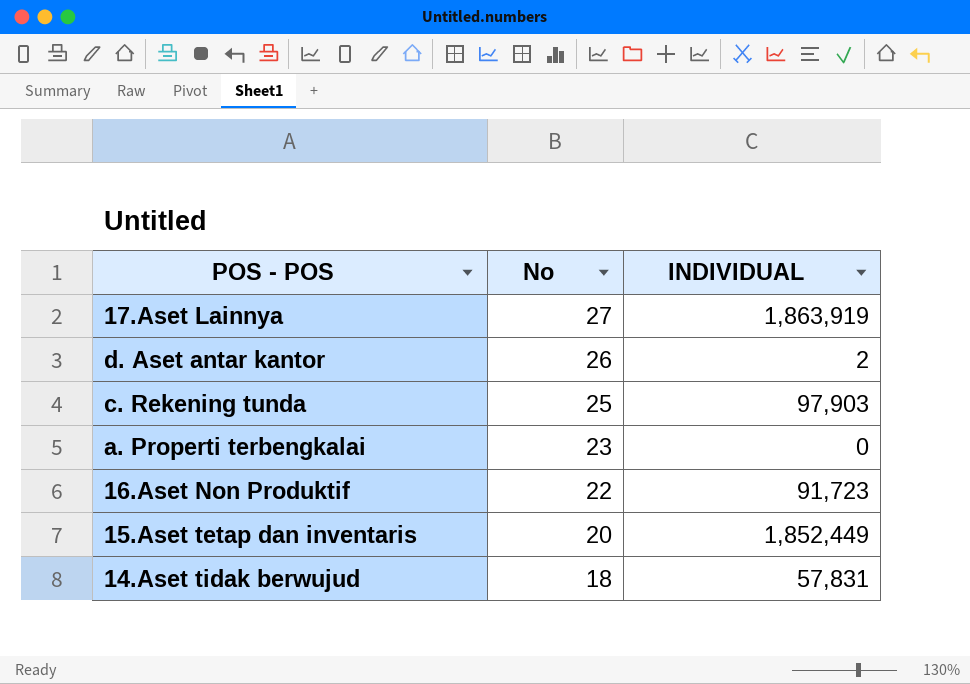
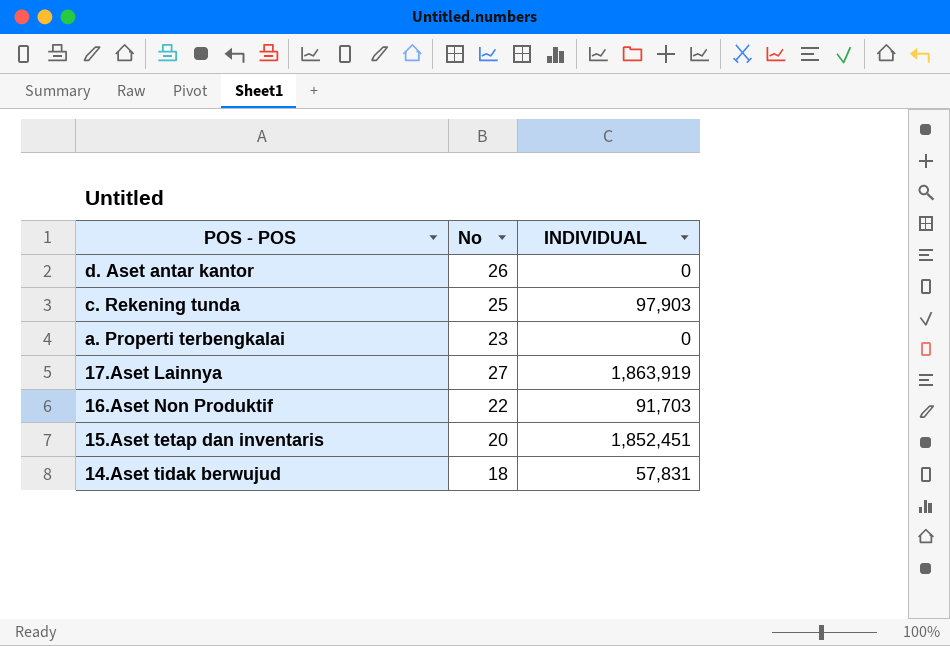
row order: No descending -> POS - POS descending
d. Aset antar kantor | INDIVIDUAL: 2 -> 0
16.Aset Non Produktif | INDIVIDUAL: 91,723 -> 91,703
15.Aset tetap dan inventaris | INDIVIDUAL: 1,852,449 -> 1,852,451

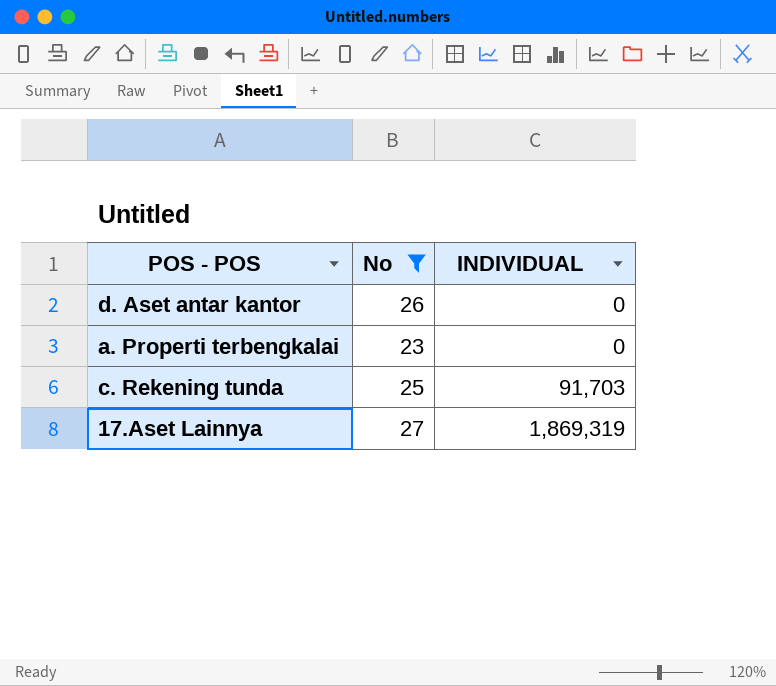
filter: none -> No >= 23
row order: POS - POS descending -> INDIVIDUAL ascending
c. Rekening tunda | INDIVIDUAL: 97,903 -> 91,703
17.Aset Lainnya | INDIVIDUAL: 1,863,919 -> 1,869,319

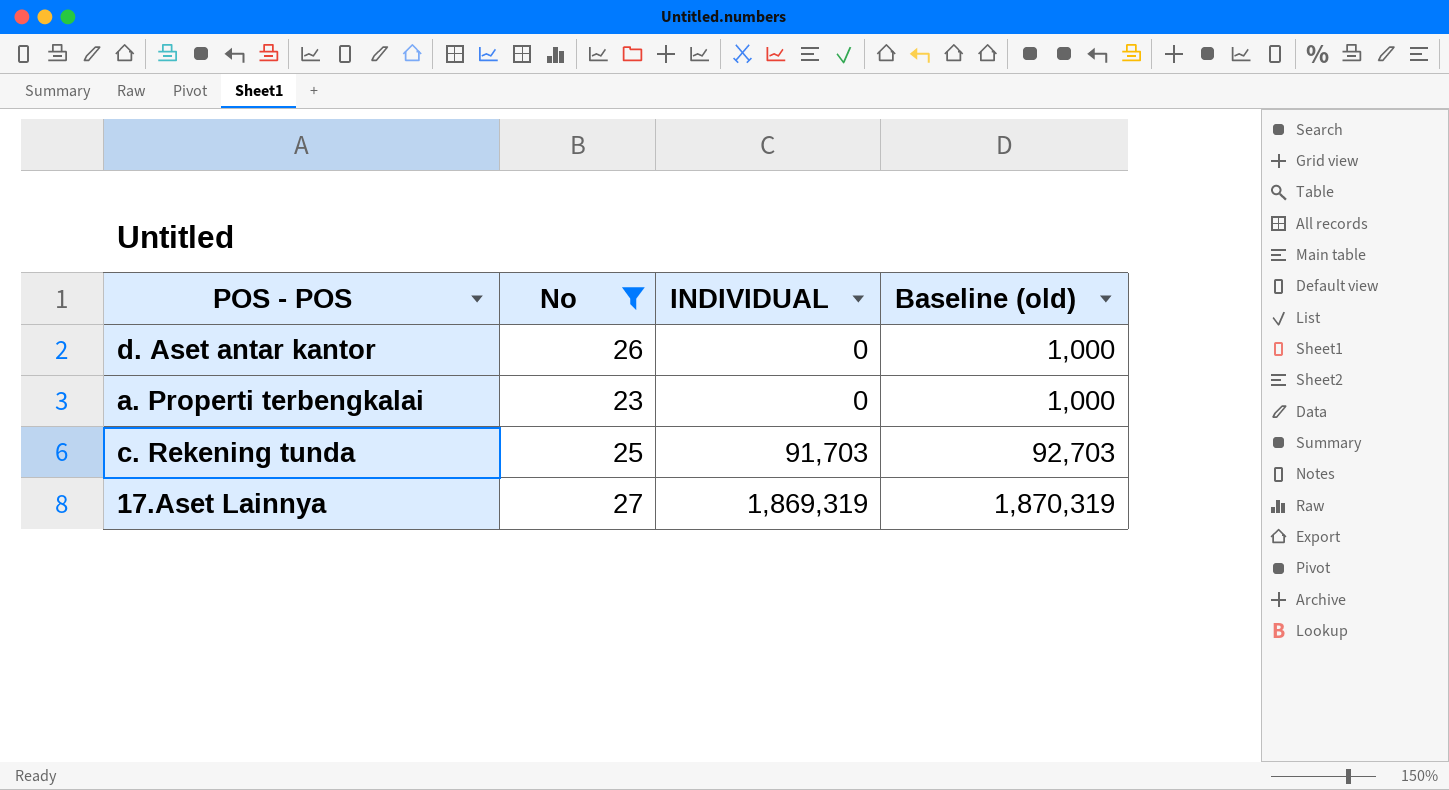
column Baseline (old) | formula: none -> [INDIVIDUAL] + 1000

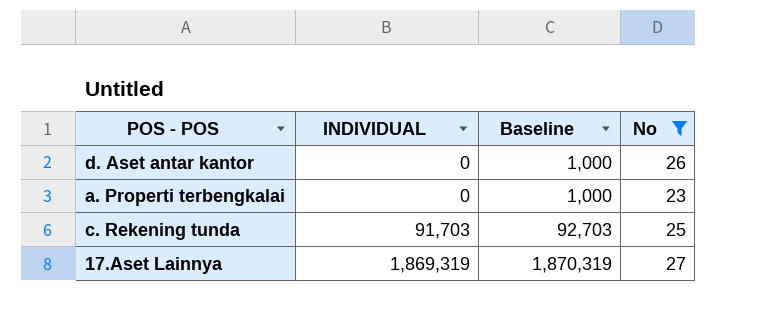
column name: Baseline (old) -> Baseline
column No | position: 2 -> 4

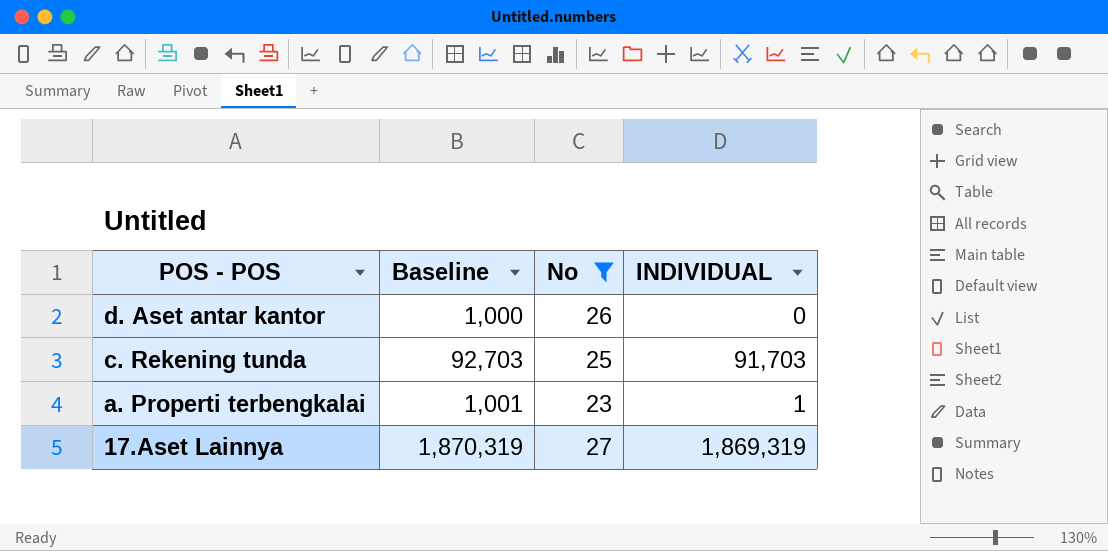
row order: INDIVIDUAL ascending -> POS - POS descending
column INDIVIDUAL | position: 2 -> 4
a. Properti terbengkalai | Baseline: 1,000 -> 1,001
a. Properti terbengkalai | INDIVIDUAL: 0 -> 1

